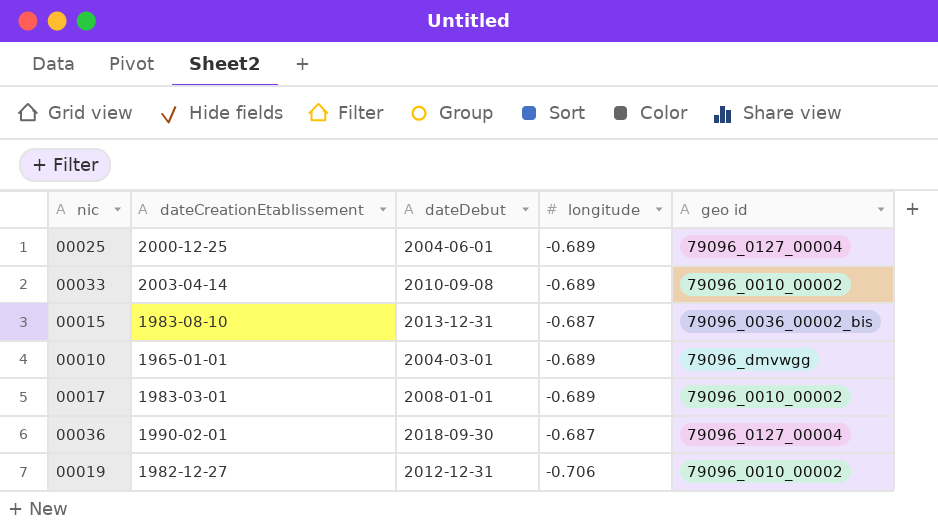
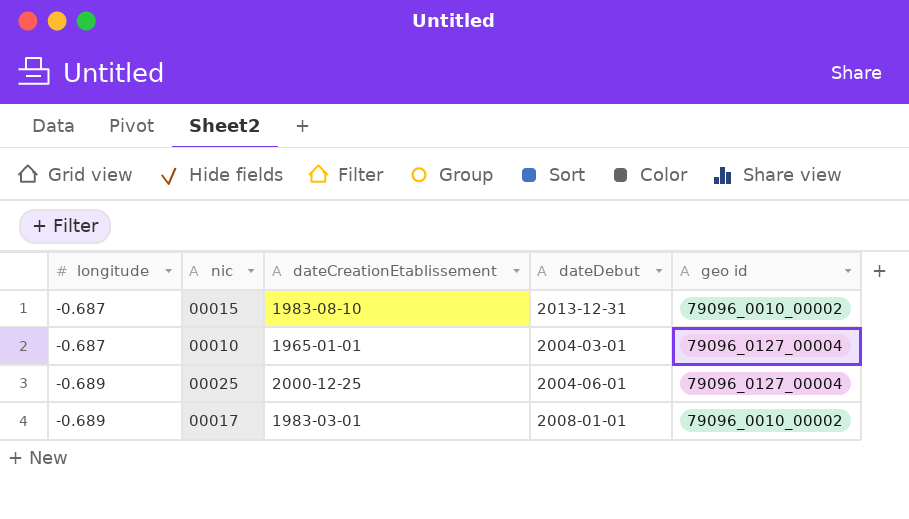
row order: none -> longitude descending
column longitude | position: 4 -> 1
row 00033: 2003-04-14 | 2010-09-08 | -0.689 | 79096_0010_00002 -> none
row 00036: 1990-02-01 | 2018-09-30 | -0.687 | 79096_0127_00004 -> none
row 00019: 1982-12-27 | 2012-12-31 | -0.706 | 79096_0010_00002 -> none
00015 | geo id: 79096_0036_00002_bis -> 79096_0010_00002
00010 | longitude: -0.689 -> -0.687
00010 | geo id: 79096_dmvwgg -> 79096_0127_00004

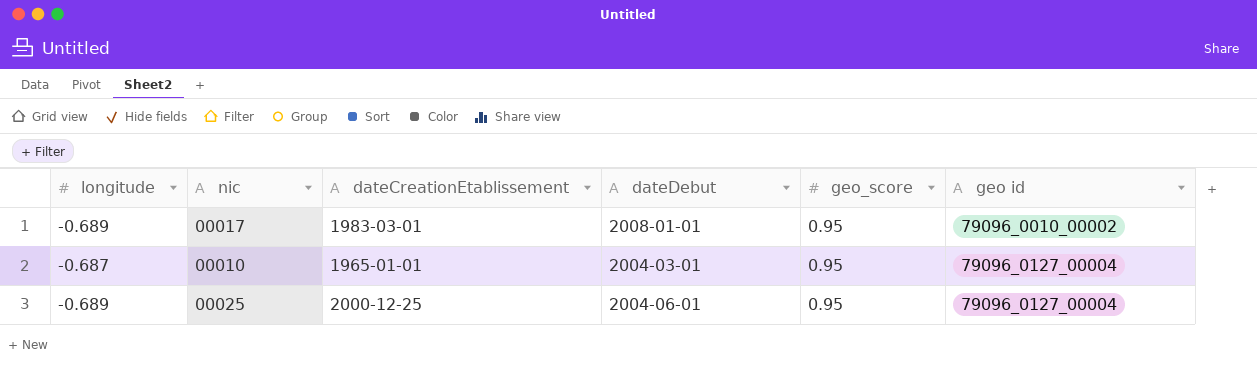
row order: longitude descending -> geo id ascending
column geo_score | position: none -> 5
row 00015: -0.687 | 1983-08-10 | 2013-12-31 | 79096_0010_00002 -> none

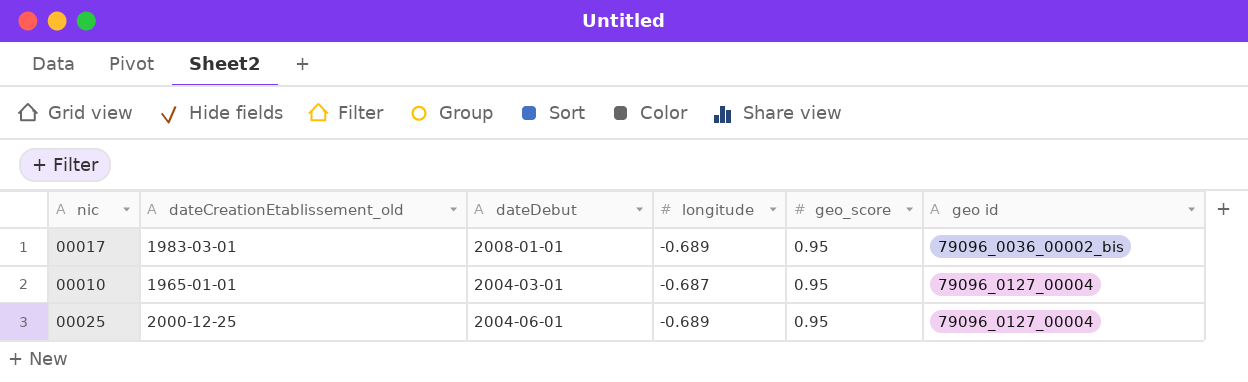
column name: dateCreationEtablissement -> dateCreationEtablissement_old
column longitude | position: 1 -> 4
00017 | geo id: 79096_0010_00002 -> 79096_0036_00002_bis

